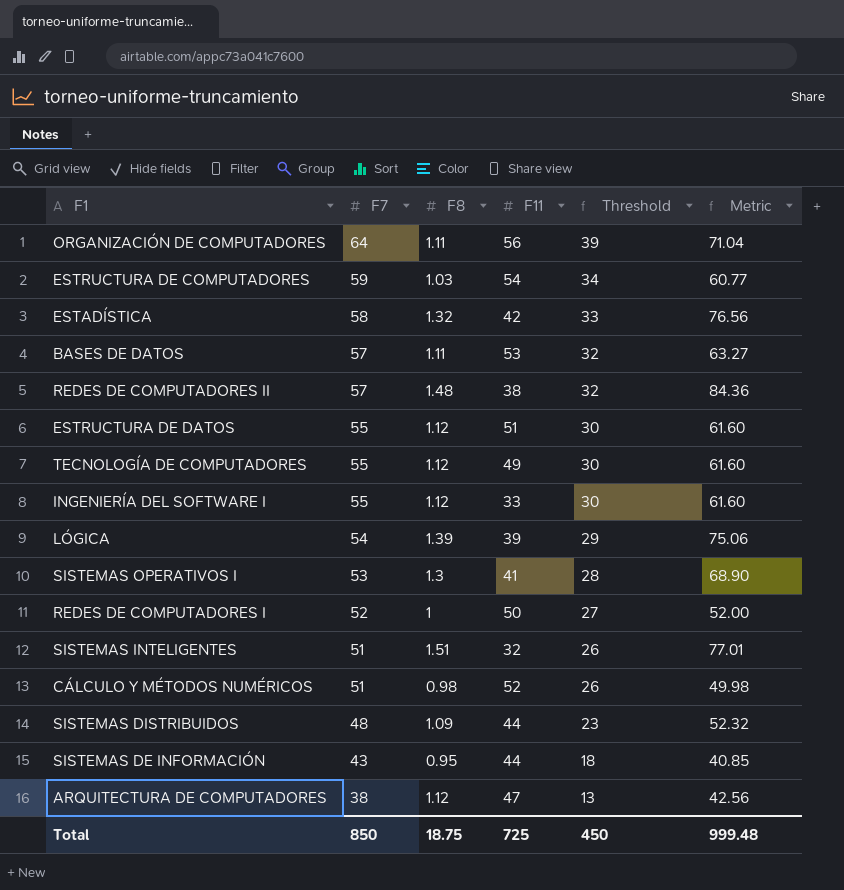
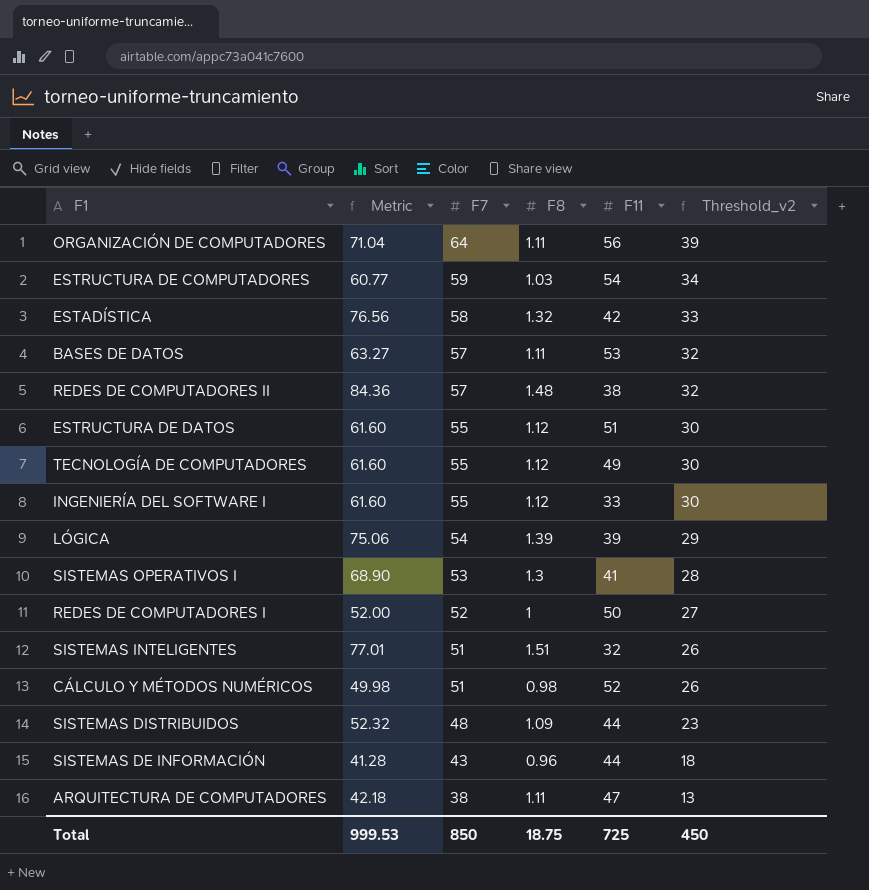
column Metric | position: 6 -> 2
column name: Threshold -> Threshold_v2
SISTEMAS DE INFORMACIÓN | Metric: 40.85 -> 41.28
SISTEMAS DE INFORMACIÓN | F8: 0.95 -> 0.96
ARQUITECTURA DE COMPUTADORES | Metric: 42.56 -> 42.18
ARQUITECTURA DE COMPUTADORES | F8: 1.12 -> 1.11
Total | Metric: 999.48 -> 999.53

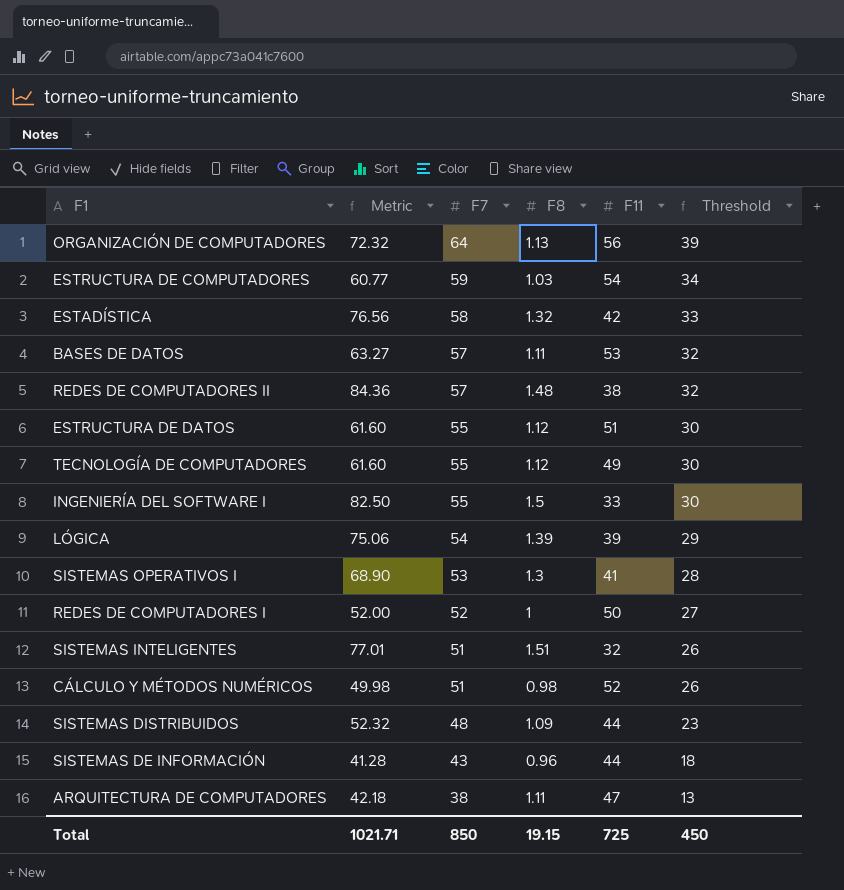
column name: Threshold_v2 -> Threshold
ORGANIZACIÓN DE COMPUTADORES | Metric: 71.04 -> 72.32
ORGANIZACIÓN DE COMPUTADORES | F8: 1.11 -> 1.13
INGENIERÍA DEL SOFTWARE I | Metric: 61.60 -> 82.50
INGENIERÍA DEL SOFTWARE I | F8: 1.12 -> 1.5
Total | Metric: 999.53 -> 1021.71
Total | F8: 18.75 -> 19.15

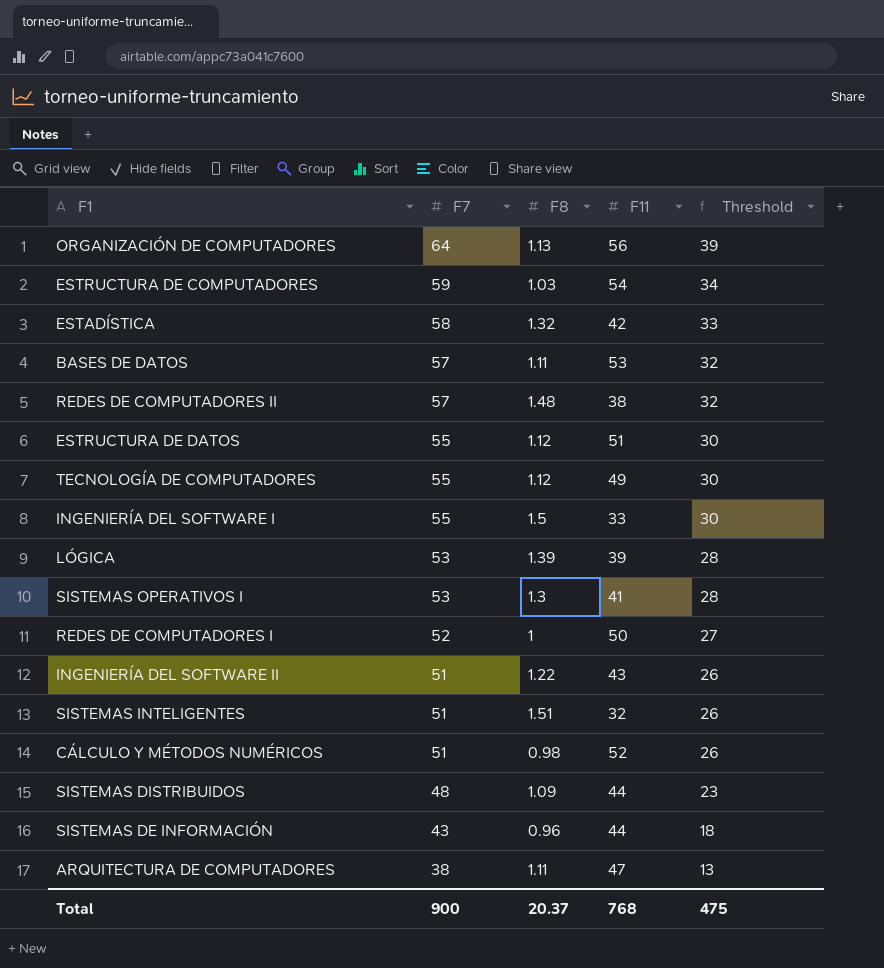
column Metric | formula: [F7] * [F8] -> none
LÓGICA | F7: 54 -> 53
LÓGICA | Threshold: 29 -> 28
row INGENIERÍA DEL SOFTWARE II: none -> 51 | 1.22 | 43 | 26
Total | F7: 850 -> 900
Total | F8: 19.15 -> 20.37
Total | F11: 725 -> 768
Total | Threshold: 450 -> 475

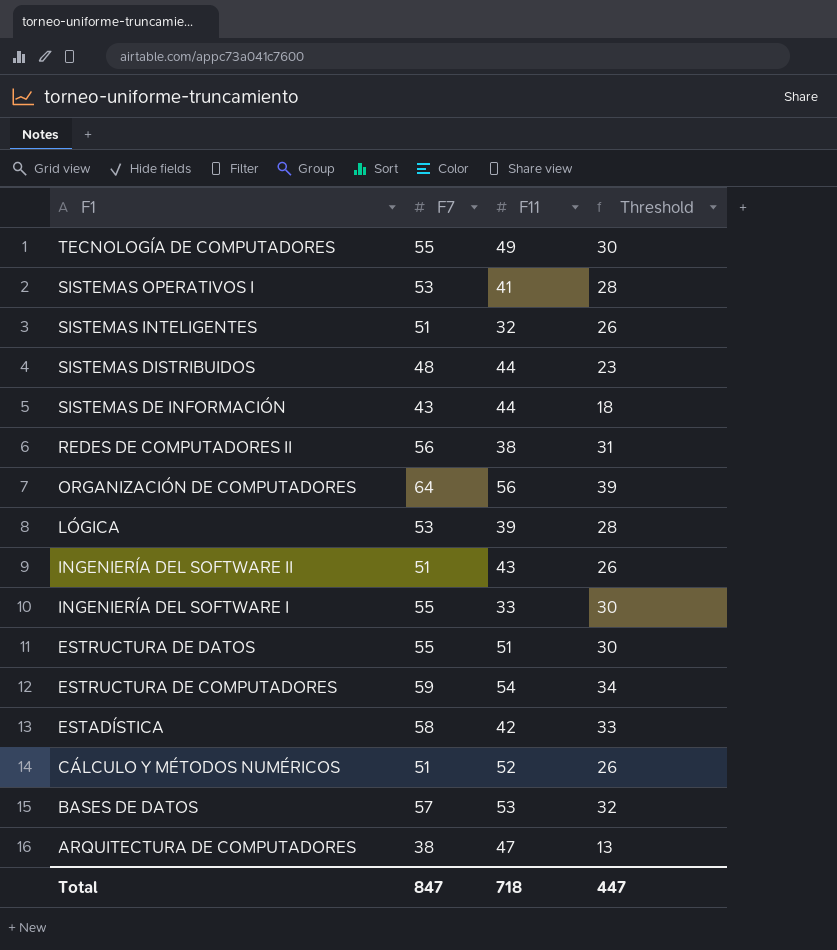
row order: F7 descending -> F1 descending
column F8 | position: 3 -> none
row REDES DE COMPUTADORES I: 52 | 1 | 50 | 27 -> none
REDES DE COMPUTADORES II | F7: 57 -> 56
REDES DE COMPUTADORES II | Threshold: 32 -> 31
Total | F7: 900 -> 847
Total | F11: 768 -> 718
Total | Threshold: 475 -> 447

